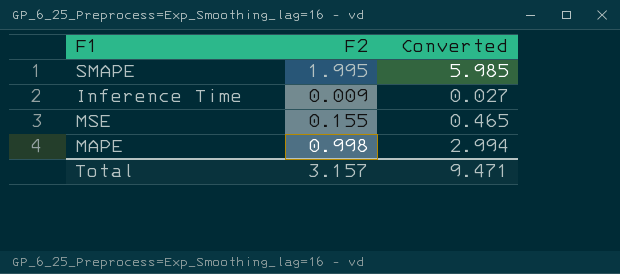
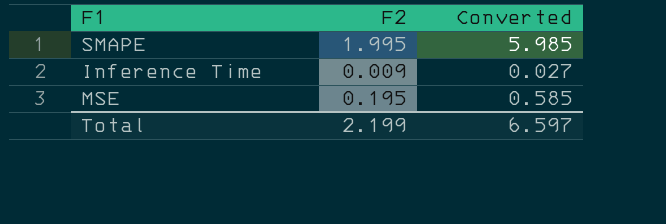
row MAPE: 0.998 | 2.994 -> none
MSE | F2: 0.155 -> 0.195
MSE | Converted: 0.465 -> 0.585
Total | F2: 3.157 -> 2.199
Total | Converted: 9.471 -> 6.597

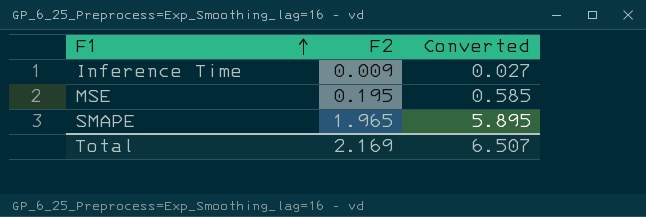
row order: none -> F1 ascending
SMAPE | F2: 1.995 -> 1.965
SMAPE | Converted: 5.985 -> 5.895
Total | F2: 2.199 -> 2.169
Total | Converted: 6.597 -> 6.507

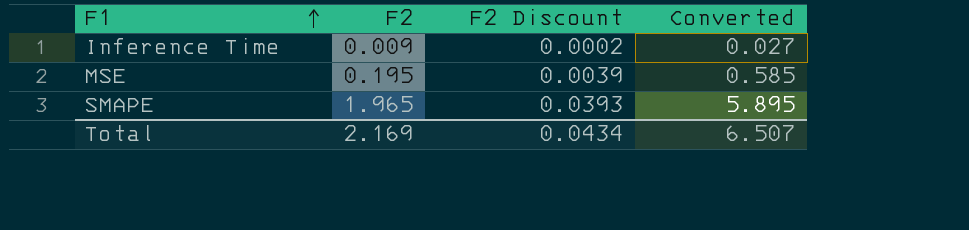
column F2 Discount | formula: none -> [F2] * 0.02

